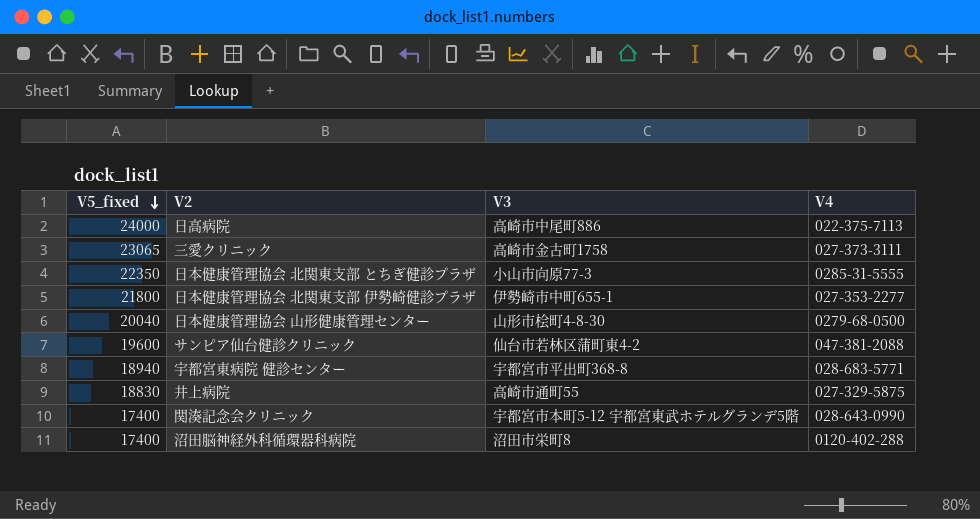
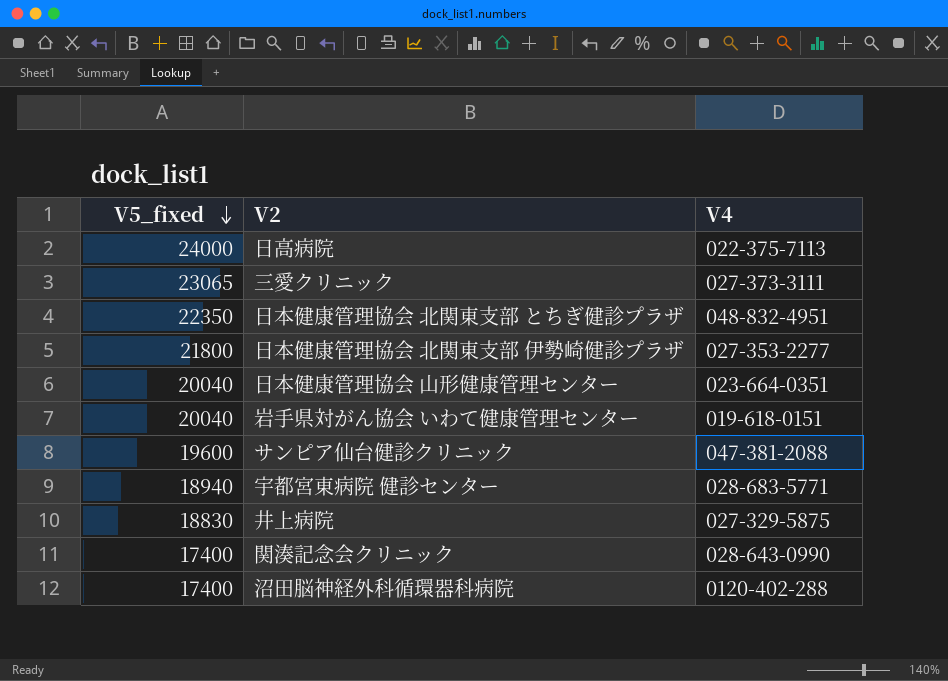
column V3 | position: 3 -> none
日本健康管理協会 北関東支部 とちぎ健診プラザ | V4: 0285-31-5555 -> 048-832-4951
日本健康管理協会 山形健康管理センター | V4: 0279-68-0500 -> 023-664-0351
row 岩手県対がん協会 いわて健康管理センター: none -> 20040 | 019-618-0151

